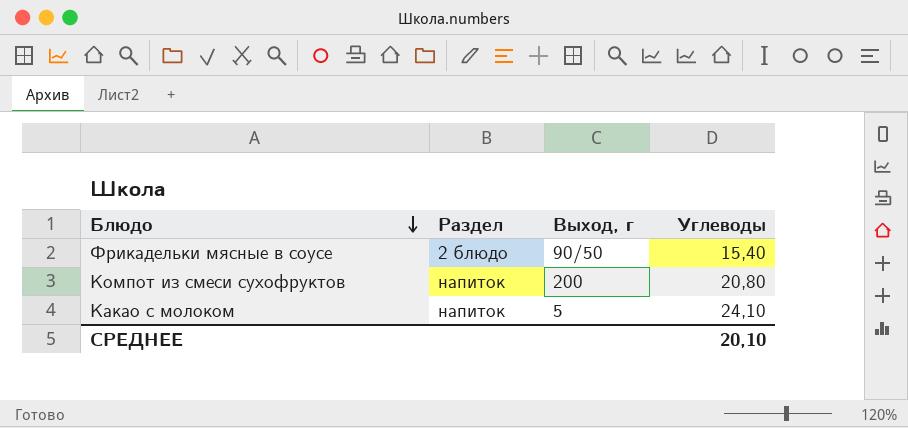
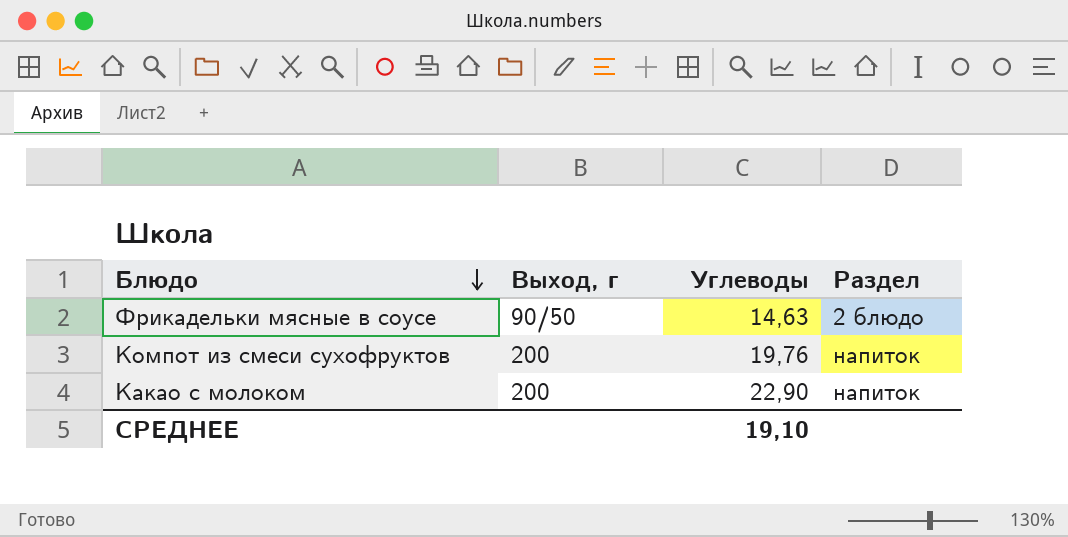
column Раздел | position: 2 -> 4
Фрикадельки мясные в соусе | Углеводы: 15,40 -> 14,63
Компот из смеси сухофруктов | Углеводы: 20,80 -> 19,76
Какао с молоком | Выход, г: 5 -> 200
Какао с молоком | Углеводы: 24,10 -> 22,90
СРЕДНЕЕ | Углеводы: 20,10 -> 19,10

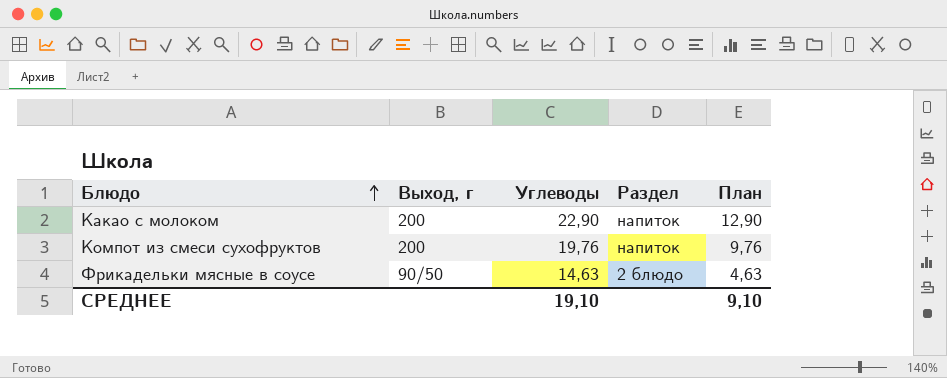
row order: Блюдо descending -> Блюдо ascending
column План | formula: none -> [Углеводы] - 10

